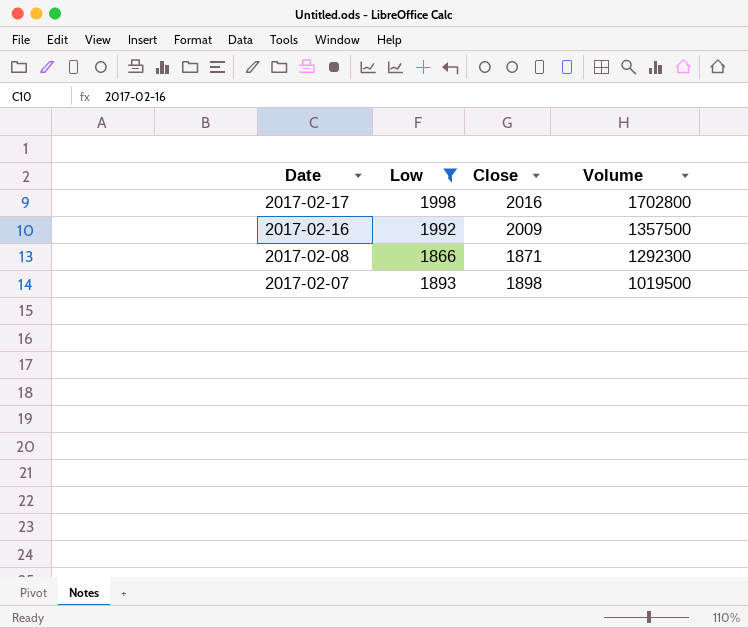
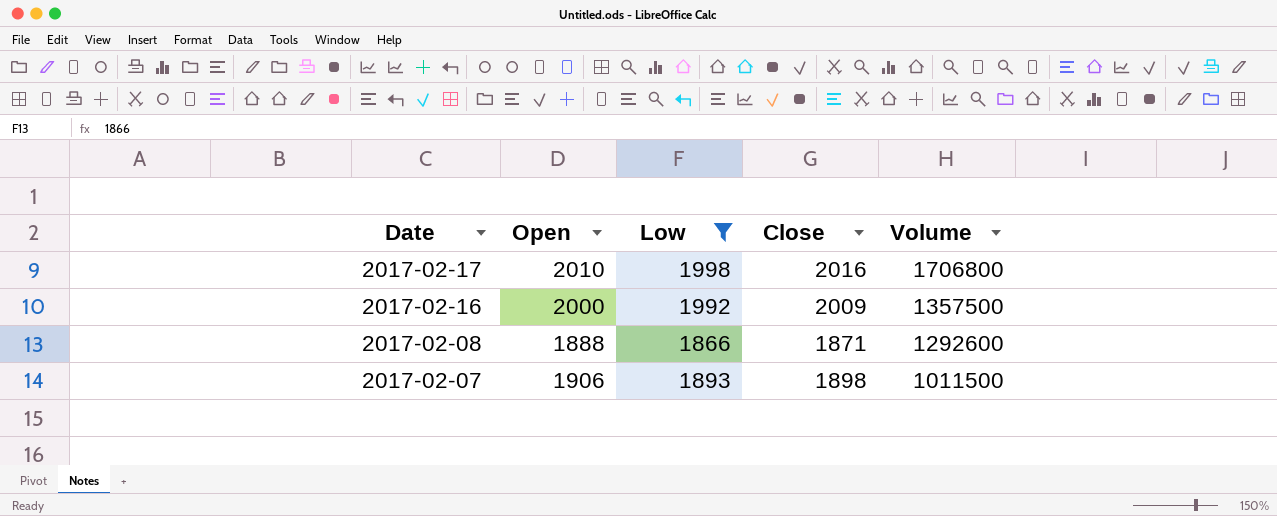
column Open | position: none -> 2
2017-02-17 | Volume: 1702800 -> 1706800
2017-02-08 | Volume: 1292300 -> 1292600
2017-02-07 | Volume: 1019500 -> 1011500

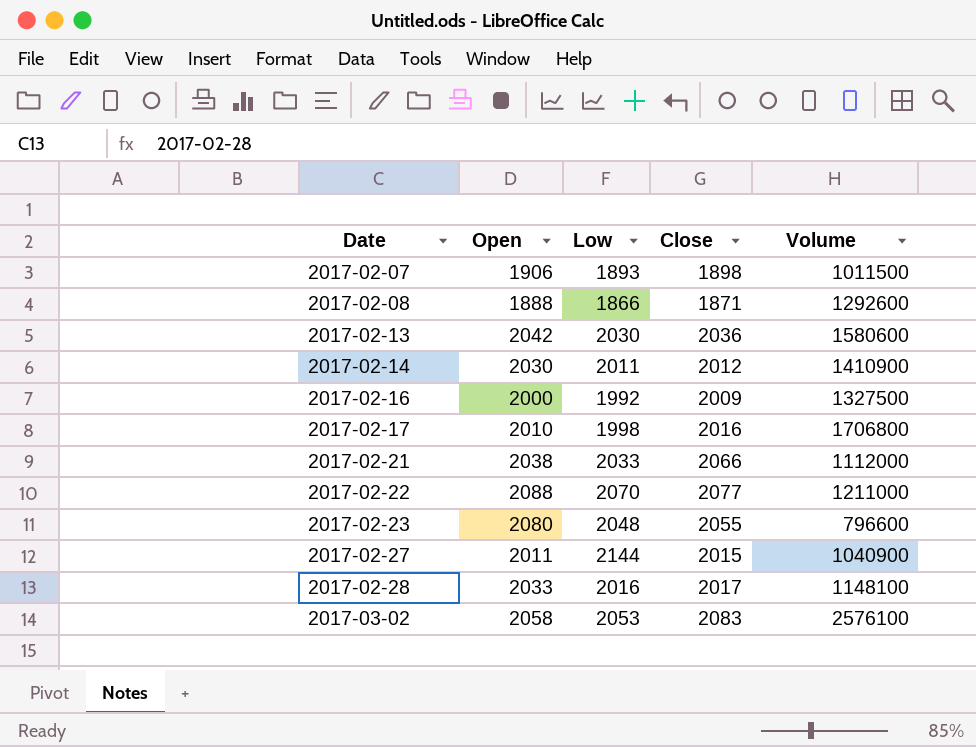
filter: Low <= 1998 -> none
row order: Date descending -> Date ascending
2017-02-16 | Volume: 1357500 -> 1327500

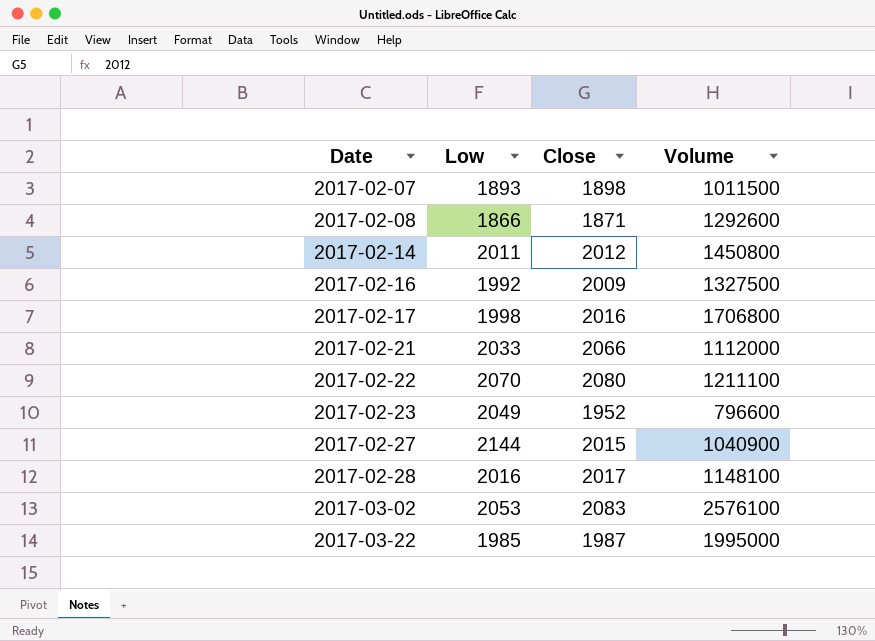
column Open | position: 2 -> none
row 2017-02-13: 2042 | 2030 | 2036 | 1580600 -> none
2017-02-14 | Volume: 1410900 -> 1450800
2017-02-22 | Close: 2077 -> 2080
2017-02-22 | Volume: 1211000 -> 1211100
2017-02-23 | Low: 2048 -> 2049
2017-02-23 | Close: 2055 -> 1952
row 2017-03-22: none -> 1985 | 1987 | 1995000

